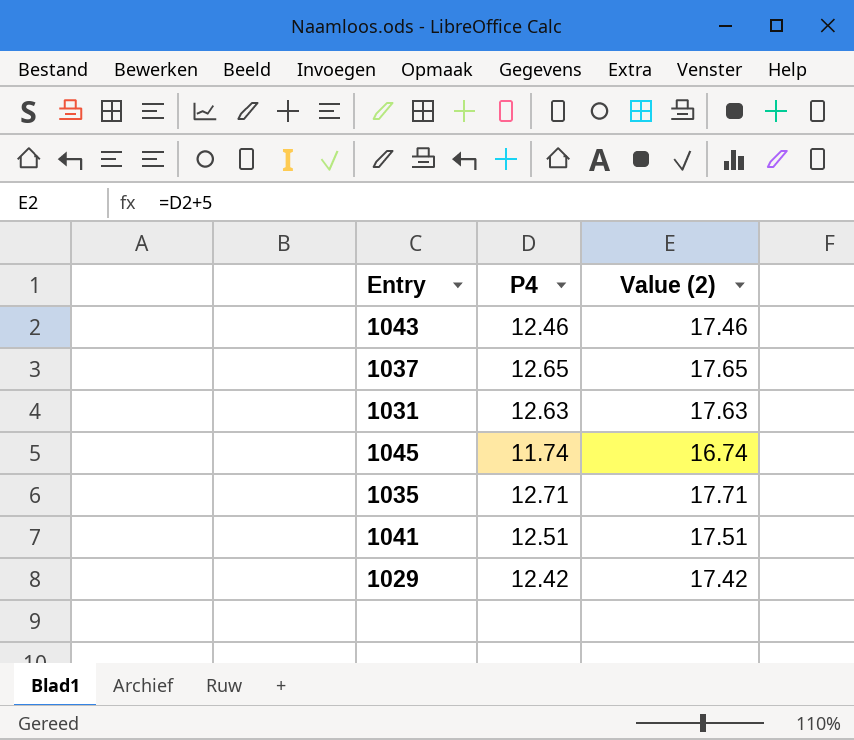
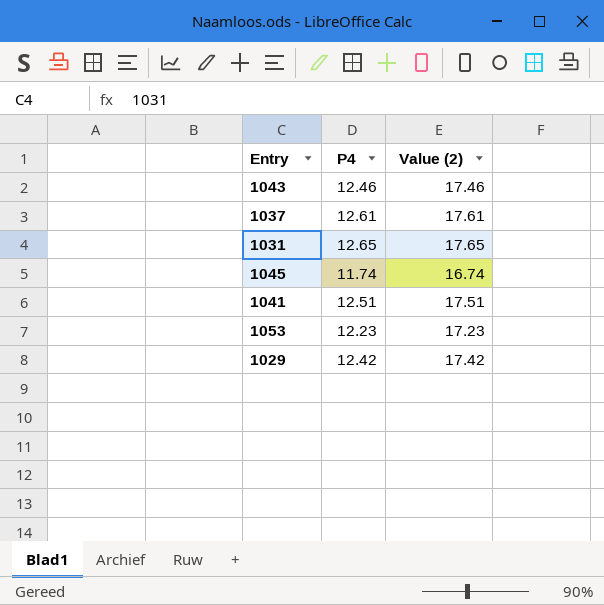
row 1035: 12.71 | 17.71 -> none
1037 | P4: 12.65 -> 12.61
1037 | Value (2): 17.65 -> 17.61
1031 | P4: 12.63 -> 12.65
1031 | Value (2): 17.63 -> 17.65
row 1053: none -> 12.23 | 17.23

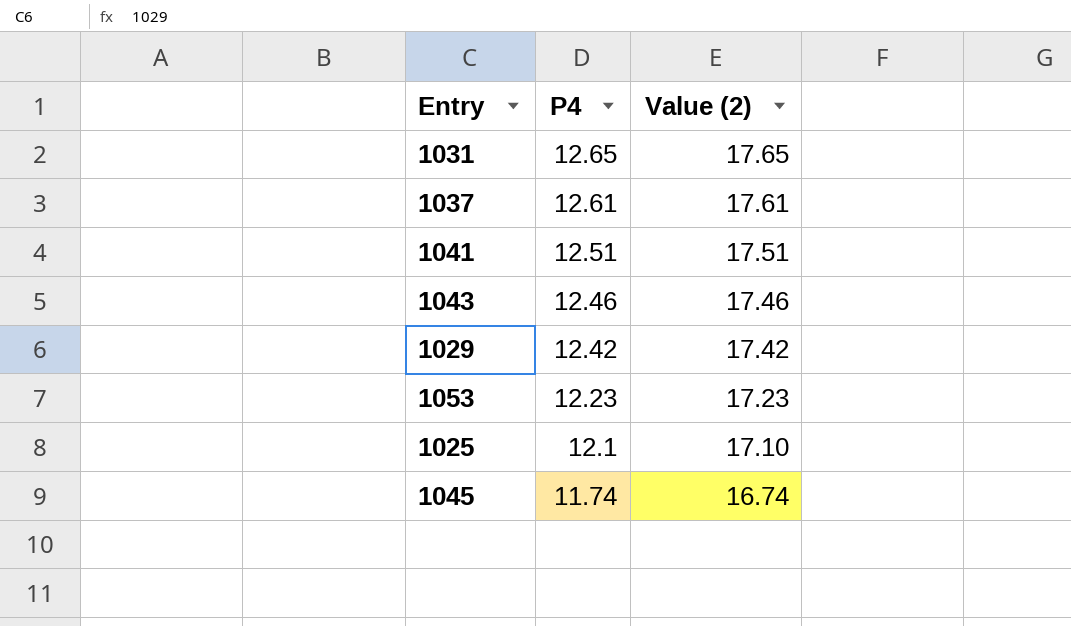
row order: none -> P4 descending
row 1025: none -> 12.1 | 17.10

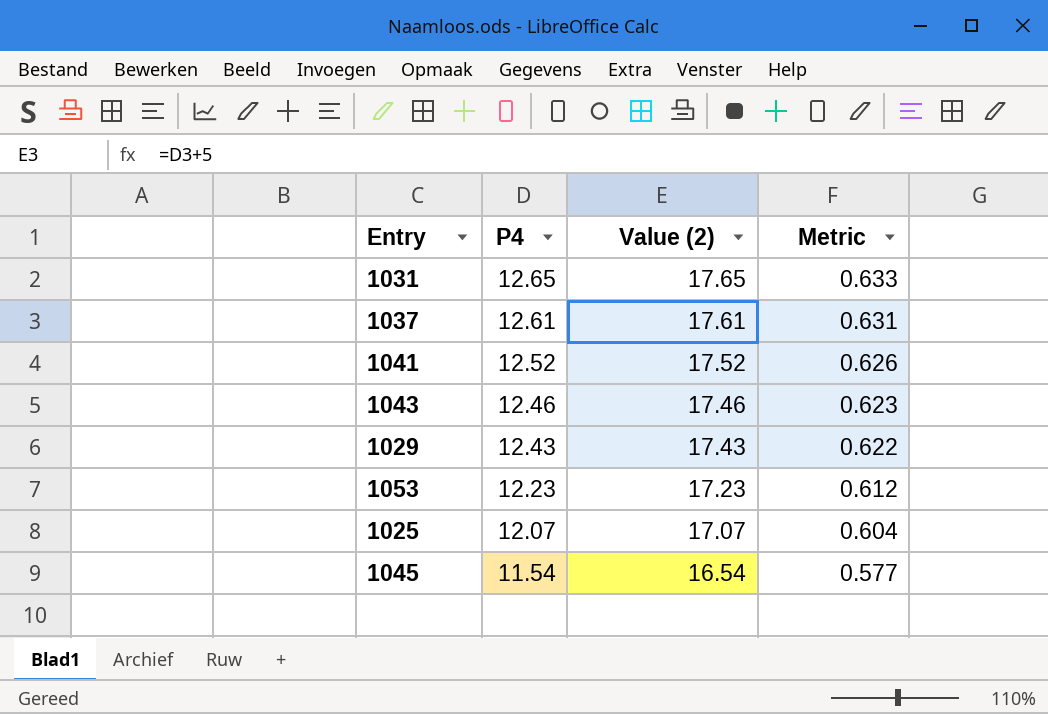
column Metric | formula: none -> [P4] * 0.05
1041 | P4: 12.51 -> 12.52
1041 | Value (2): 17.51 -> 17.52
1029 | P4: 12.42 -> 12.43
1029 | Value (2): 17.42 -> 17.43
1025 | P4: 12.1 -> 12.07
1025 | Value (2): 17.10 -> 17.07
1045 | P4: 11.74 -> 11.54
1045 | Value (2): 16.74 -> 16.54

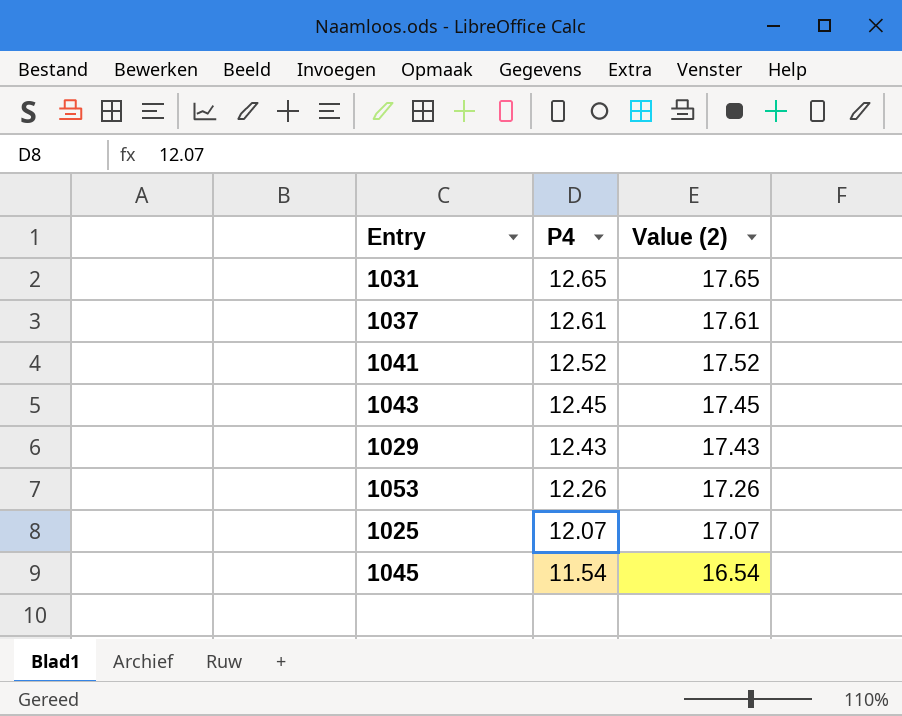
column Metric | formula: [P4] * 0.05 -> none
1043 | P4: 12.46 -> 12.45
1043 | Value (2): 17.46 -> 17.45
1053 | P4: 12.23 -> 12.26
1053 | Value (2): 17.23 -> 17.26

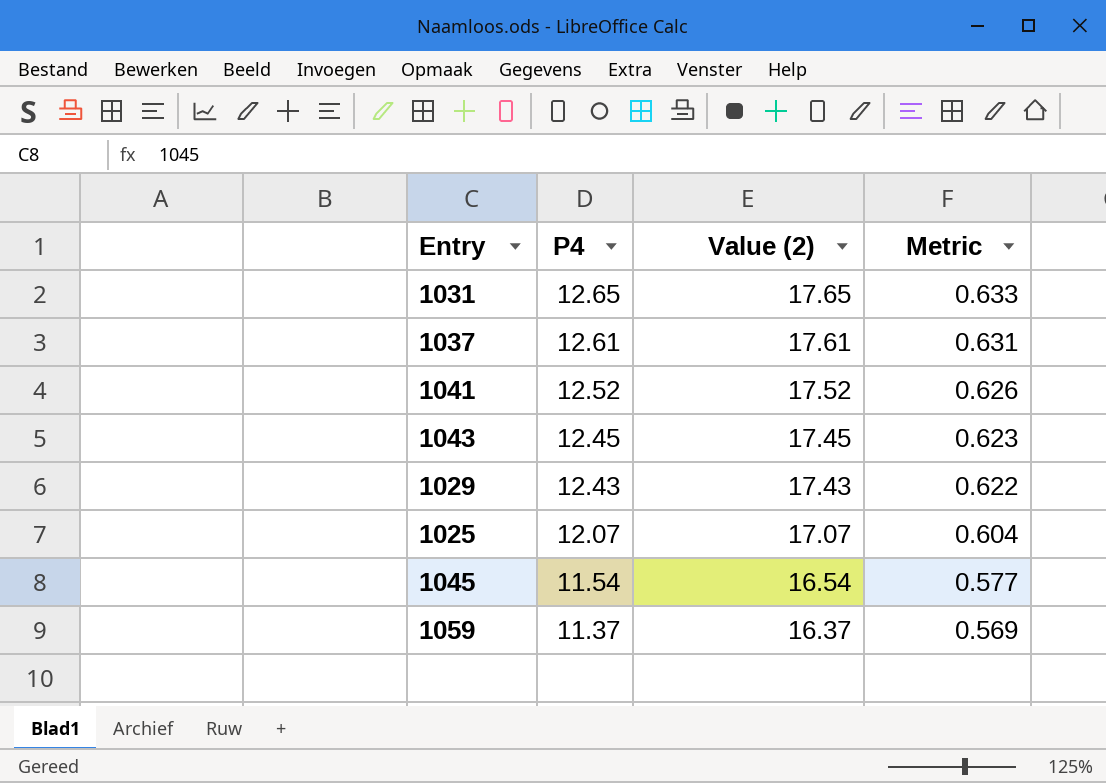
column Metric | formula: none -> [P4] * 0.05
row 1053: 12.26 | 17.26 -> none
row 1059: none -> 11.37 | 16.37 | 0.569

